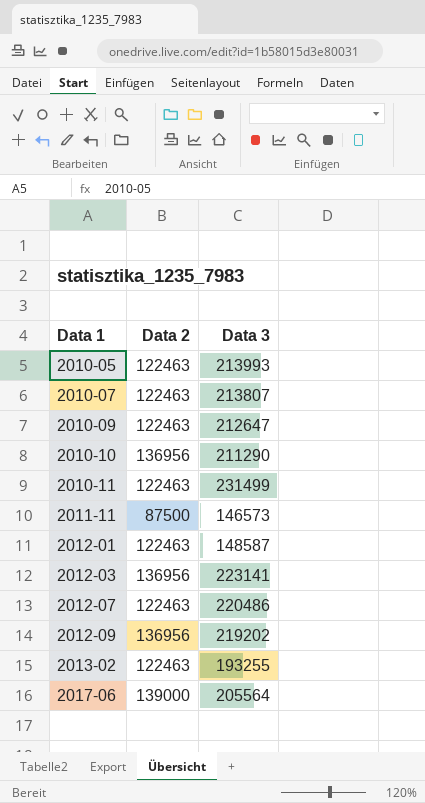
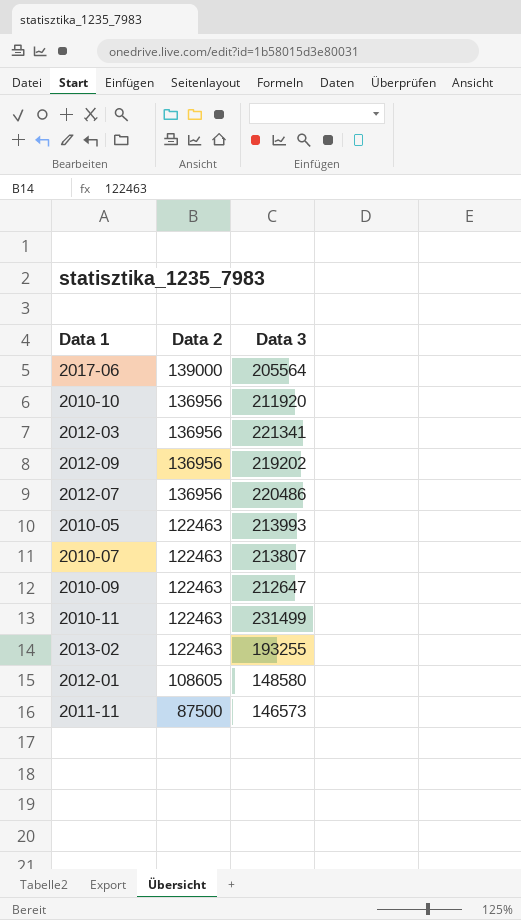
row order: Data 1 ascending -> Data 2 descending
2010-10 | Data 3: 211290 -> 211920
2012-03 | Data 3: 223141 -> 221341
2012-07 | Data 2: 122463 -> 136956
2012-01 | Data 2: 122463 -> 108605
2012-01 | Data 3: 148587 -> 148580

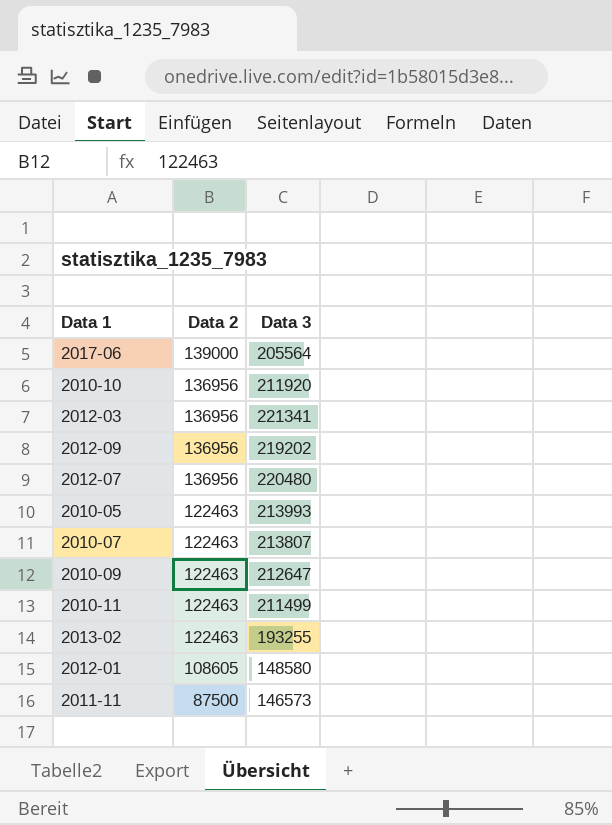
2012-07 | Data 3: 220486 -> 220480
2010-11 | Data 3: 231499 -> 211499

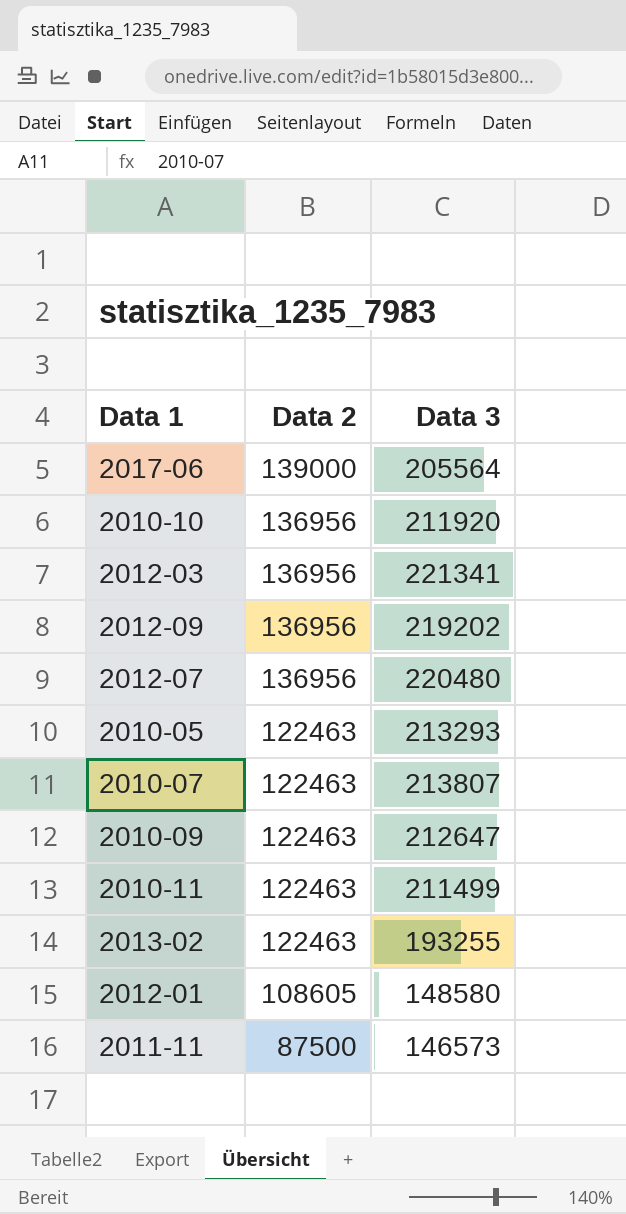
2010-05 | Data 3: 213993 -> 213293

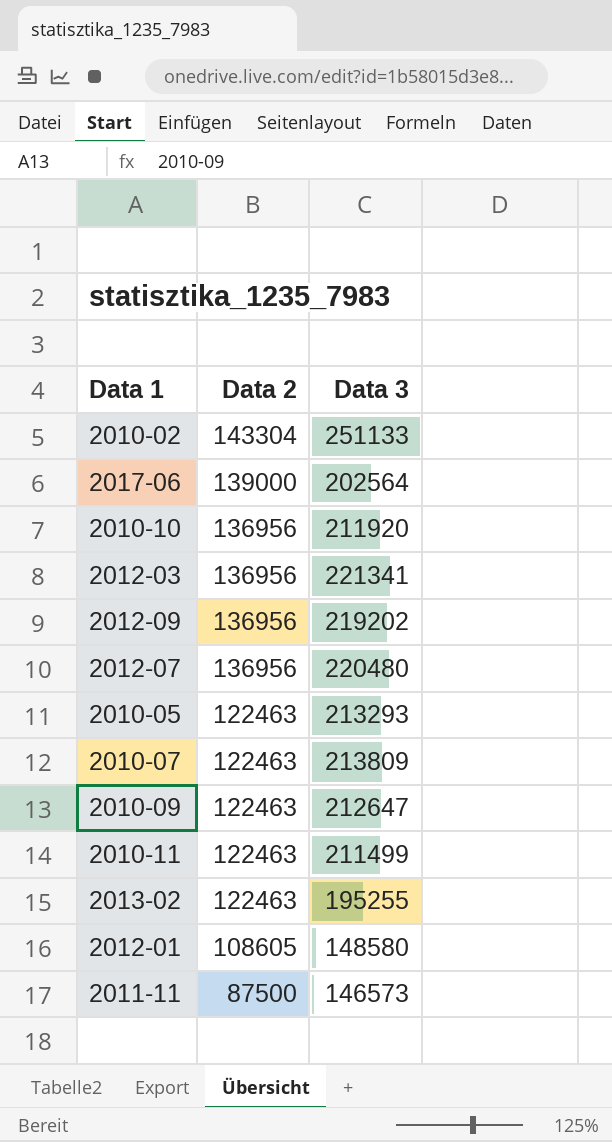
row 2010-02: none -> 143304 | 251133
2017-06 | Data 3: 205564 -> 202564
2010-07 | Data 3: 213807 -> 213809
2013-02 | Data 3: 193255 -> 195255

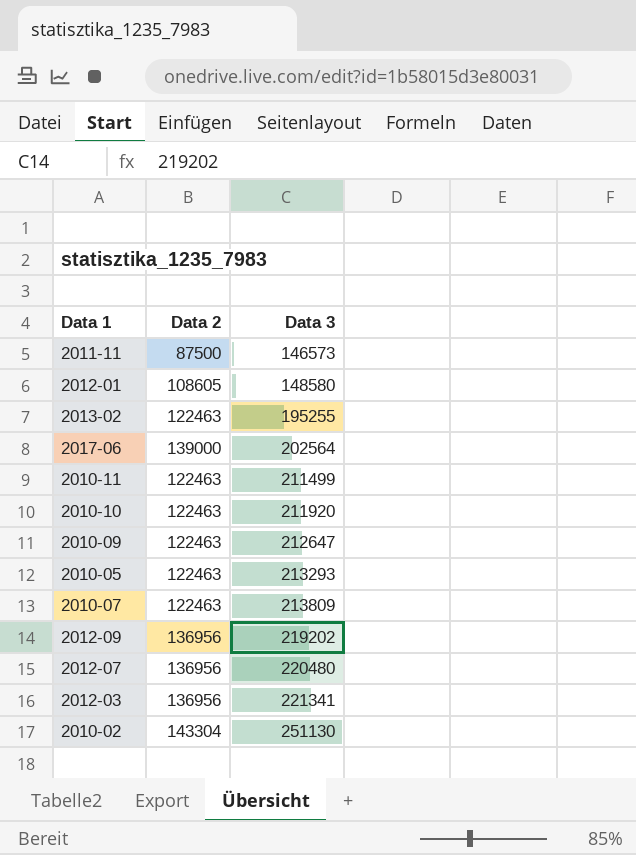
row order: Data 2 descending -> Data 3 ascending
2010-10 | Data 2: 136956 -> 122463
2010-02 | Data 3: 251133 -> 251130

